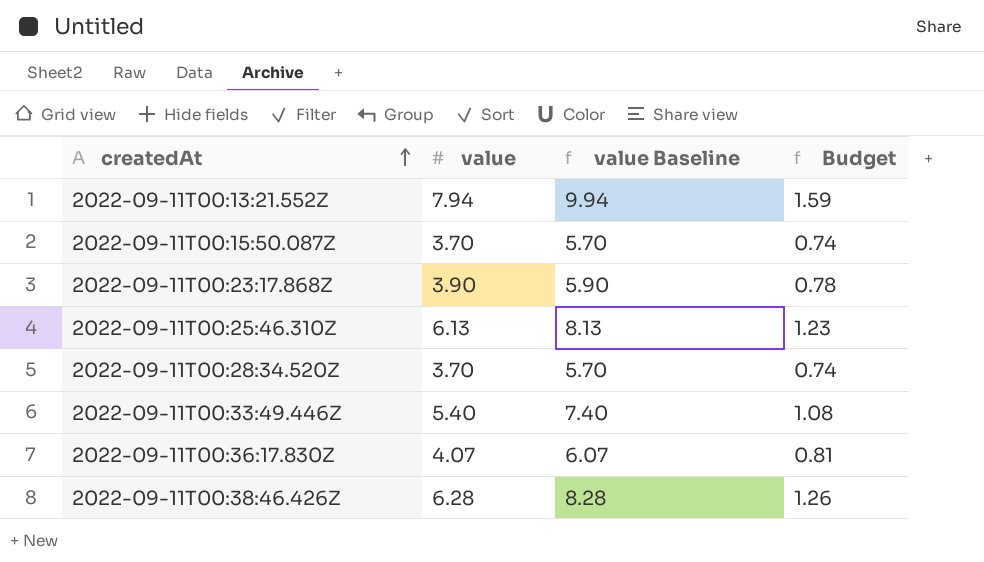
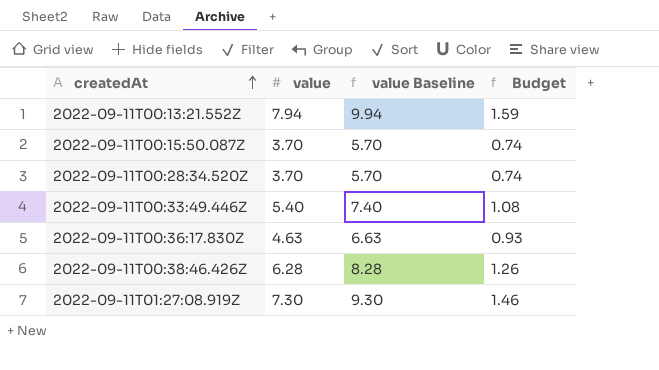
row 2022-09-11T00:23:17.868Z: 3.90 | 5.90 | 0.78 -> none
row 2022-09-11T00:25:46.310Z: 6.13 | 8.13 | 1.23 -> none
2022-09-11T00:36:17.830Z | value: 4.07 -> 4.63
2022-09-11T00:36:17.830Z | value Baseline: 6.07 -> 6.63
2022-09-11T00:36:17.830Z | Budget: 0.81 -> 0.93
row 2022-09-11T01:27:08.919Z: none -> 7.30 | 9.30 | 1.46

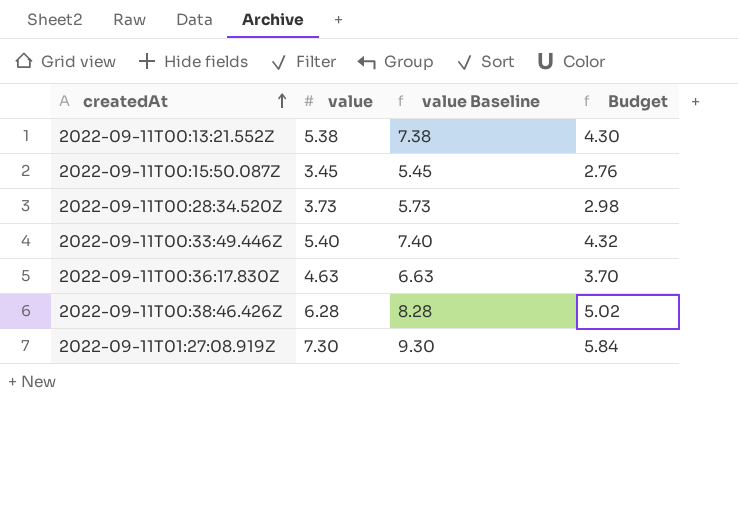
column Budget | formula: [value] * 0.2 -> [value] * 0.8
2022-09-11T00:13:21.552Z | value: 7.94 -> 5.38
2022-09-11T00:13:21.552Z | value Baseline: 9.94 -> 7.38
2022-09-11T00:15:50.087Z | value: 3.70 -> 3.45
2022-09-11T00:15:50.087Z | value Baseline: 5.70 -> 5.45
2022-09-11T00:28:34.520Z | value: 3.70 -> 3.73
2022-09-11T00:28:34.520Z | value Baseline: 5.70 -> 5.73

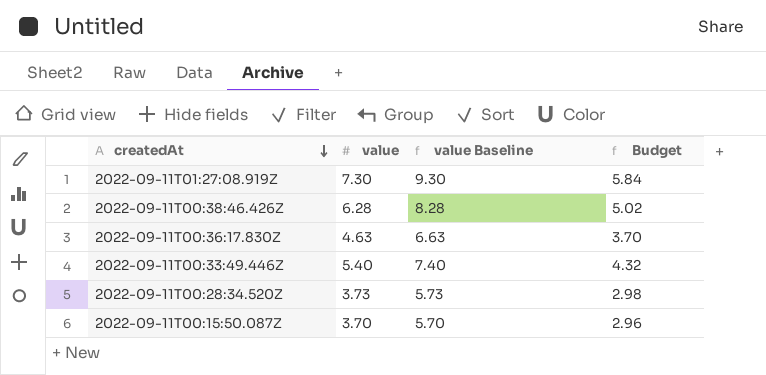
row order: createdAt ascending -> createdAt descending
row 2022-09-11T00:13:21.552Z: 5.38 | 7.38 | 4.30 -> none
2022-09-11T00:15:50.087Z | value: 3.45 -> 3.70
2022-09-11T00:15:50.087Z | value Baseline: 5.45 -> 5.70
2022-09-11T00:15:50.087Z | Budget: 2.76 -> 2.96

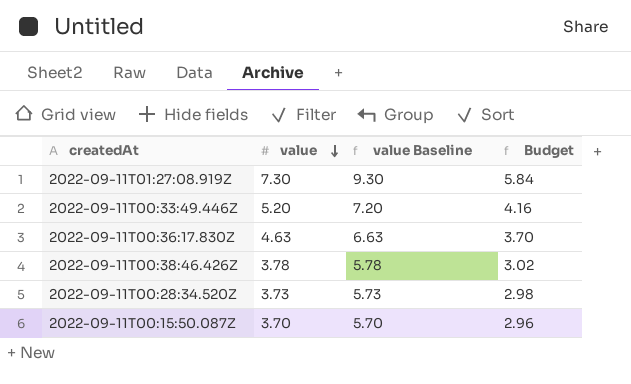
row order: createdAt descending -> value descending
2022-09-11T00:33:49.446Z | value: 5.40 -> 5.20
2022-09-11T00:33:49.446Z | value Baseline: 7.40 -> 7.20
2022-09-11T00:33:49.446Z | Budget: 4.32 -> 4.16
2022-09-11T00:38:46.426Z | value: 6.28 -> 3.78
2022-09-11T00:38:46.426Z | value Baseline: 8.28 -> 5.78
2022-09-11T00:38:46.426Z | Budget: 5.02 -> 3.02

